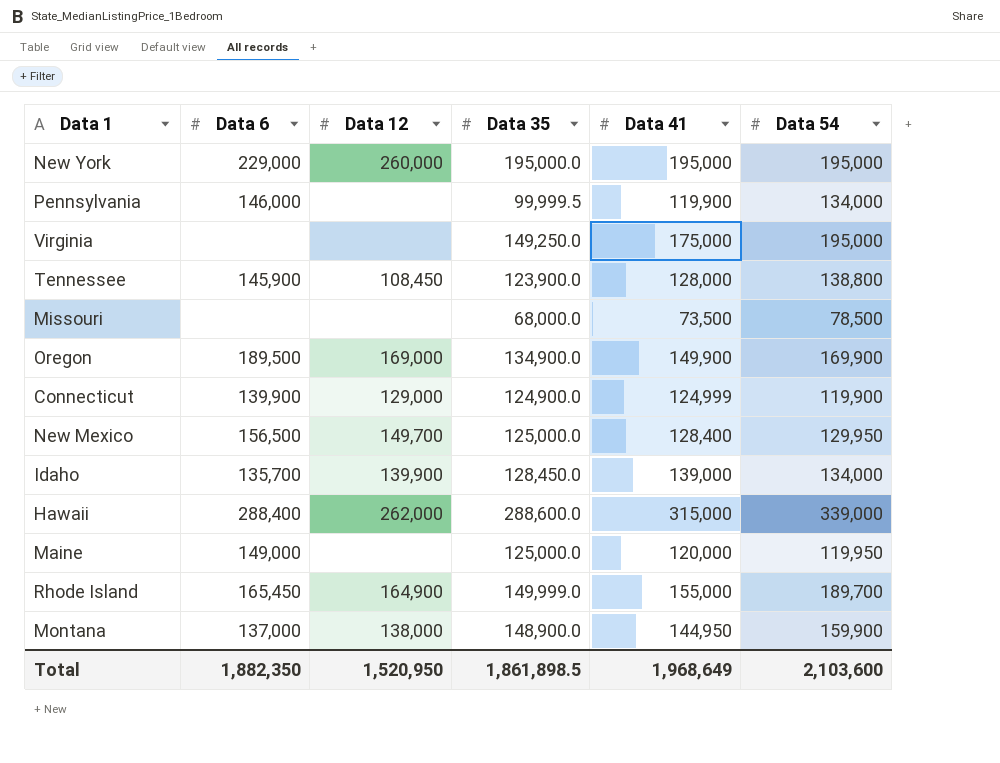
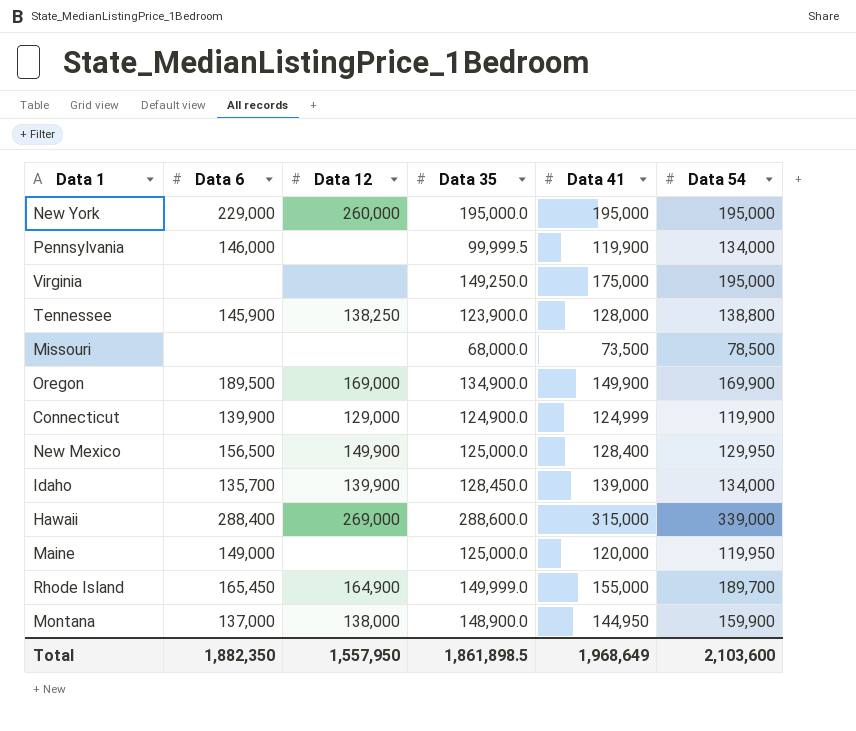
Tennessee | Data 12: 108,450 -> 138,250
New Mexico | Data 12: 149,700 -> 149,900
Hawaii | Data 12: 262,000 -> 269,000
Total | Data 12: 1,520,950 -> 1,557,950

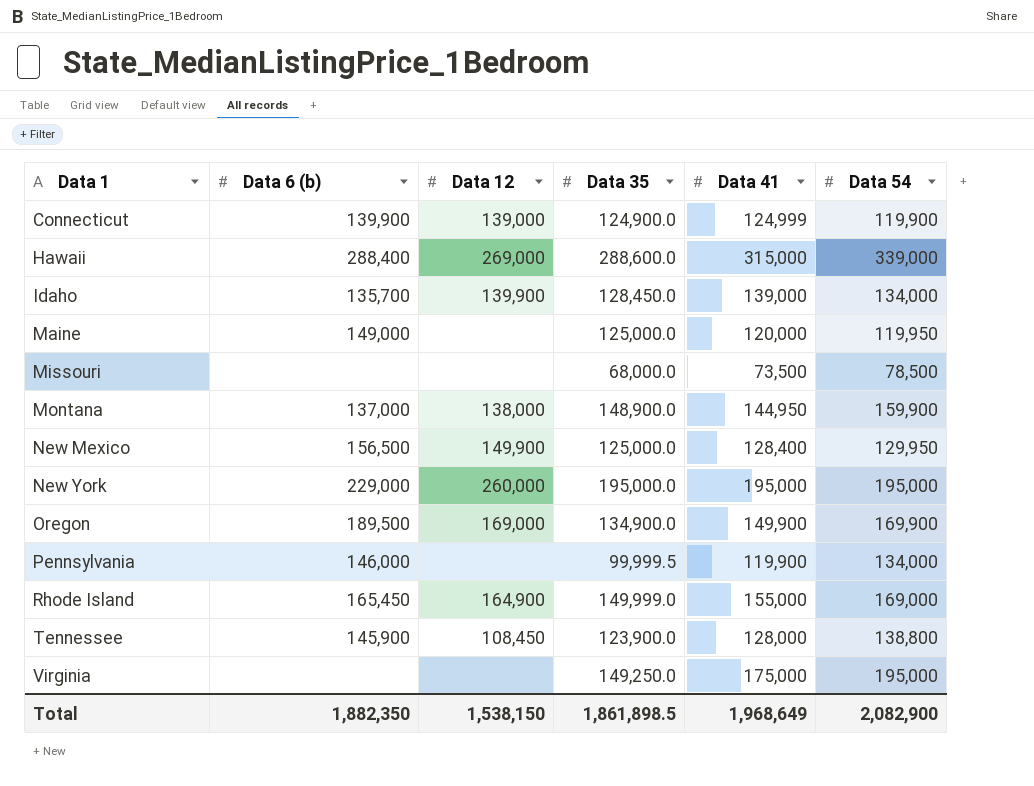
row order: none -> Data 1 ascending
column name: Data 6 -> Data 6 (b)
Connecticut | Data 12: 129,000 -> 139,000
Rhode Island | Data 54: 189,700 -> 169,000
Tennessee | Data 12: 138,250 -> 108,450
Total | Data 12: 1,557,950 -> 1,538,150
Total | Data 54: 2,103,600 -> 2,082,900

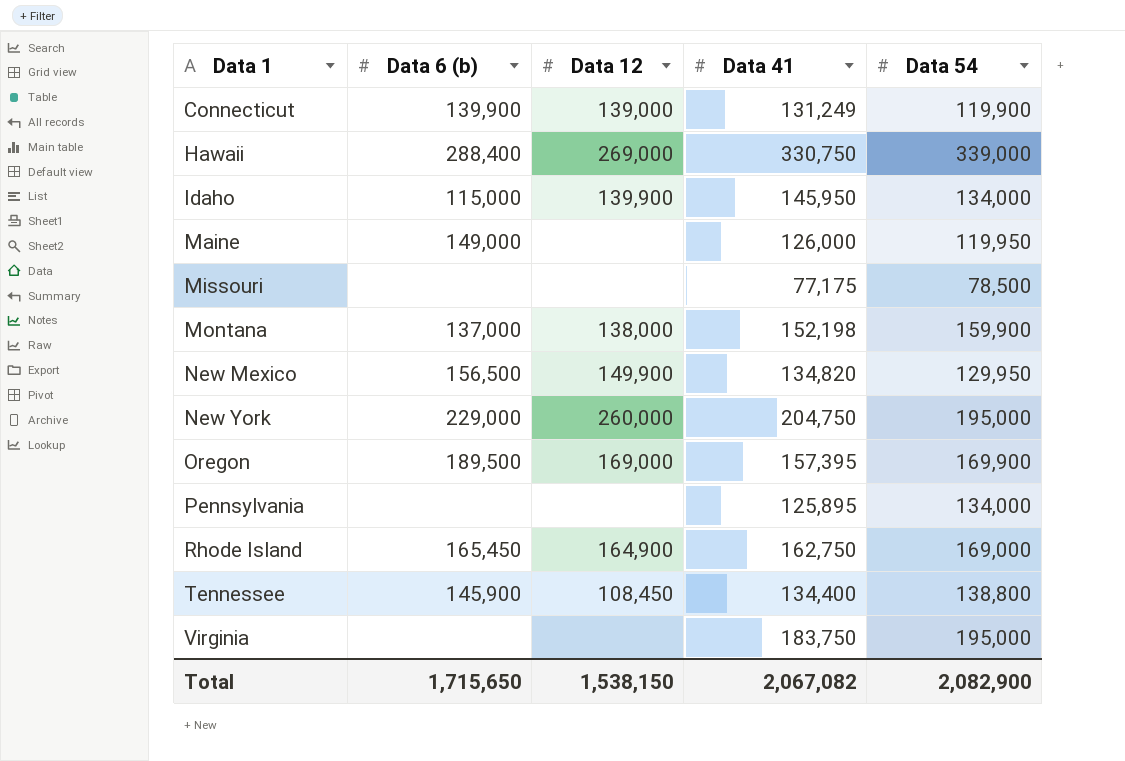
column Data 35 | position: 4 -> none
Connecticut | Data 41: 124,999 -> 131,249
Hawaii | Data 41: 315,000 -> 330,750
Idaho | Data 6 (b): 135,700 -> 115,000
Idaho | Data 41: 139,000 -> 145,950
Maine | Data 41: 120,000 -> 126,000
Missouri | Data 41: 73,500 -> 77,175
Montana | Data 41: 144,950 -> 152,198
New Mexico | Data 41: 128,400 -> 134,820
New York | Data 41: 195,000 -> 204,750
Oregon | Data 41: 149,900 -> 157,395
Pennsylvania | Data 6 (b): 146,000 -> none
Pennsylvania | Data 41: 119,900 -> 125,895
Rhode Island | Data 41: 155,000 -> 162,750
Tennessee | Data 41: 128,000 -> 134,400
Virginia | Data 41: 175,000 -> 183,750
Total | Data 6 (b): 1,882,350 -> 1,715,650
Total | Data 41: 1,968,649 -> 2,067,082

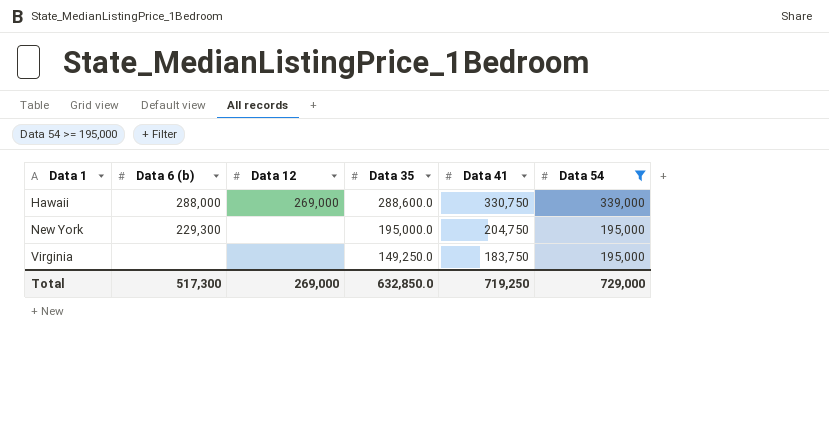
filter: none -> Data 54 >= 195,000
column Data 35 | position: none -> 4
Hawaii | Data 6 (b): 288,400 -> 288,000
New York | Data 6 (b): 229,000 -> 229,300
New York | Data 12: 260,000 -> none
Total | Data 6 (b): 1,715,650 -> 517,300
Total | Data 12: 1,538,150 -> 269,000
Total | Data 41: 2,067,082 -> 719,250
Total | Data 54: 2,082,900 -> 729,000

